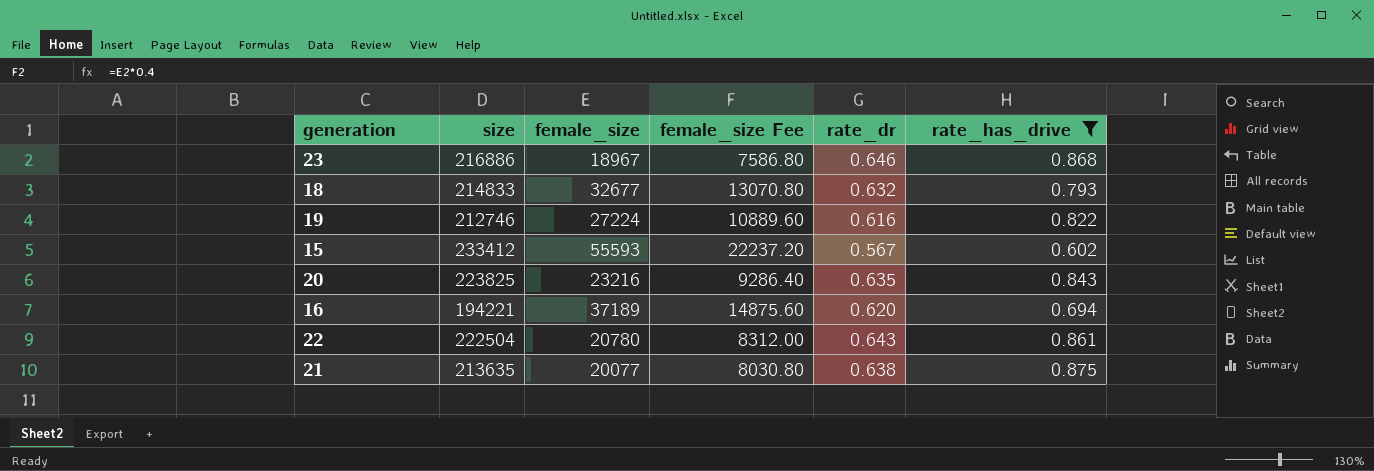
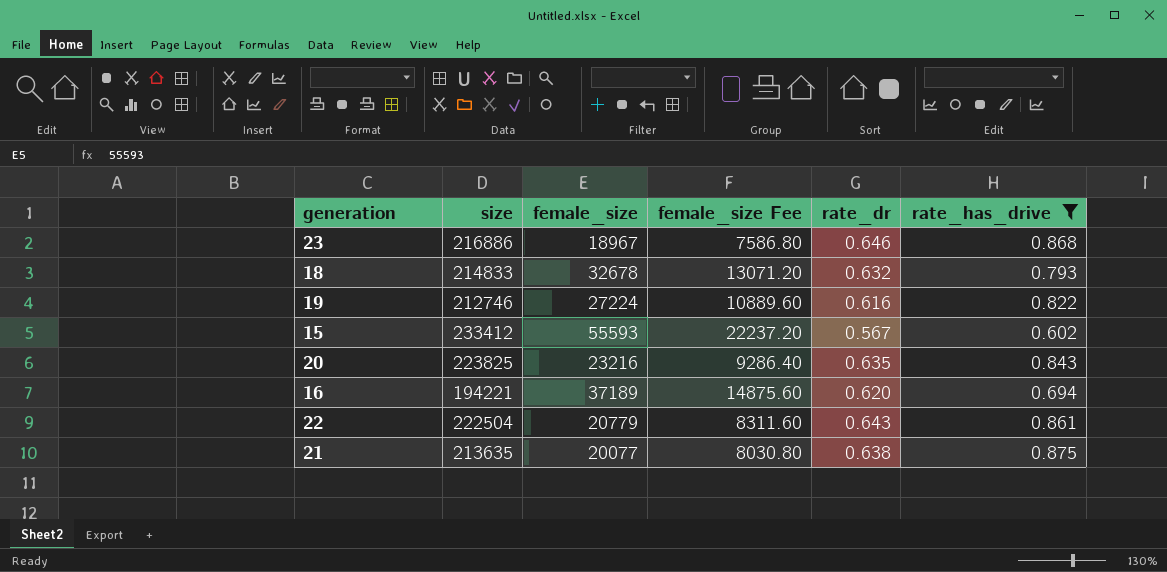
18 | female_size: 32677 -> 32678
18 | female_size Fee: 13070.80 -> 13071.20
22 | female_size: 20780 -> 20779
22 | female_size Fee: 8312.00 -> 8311.60

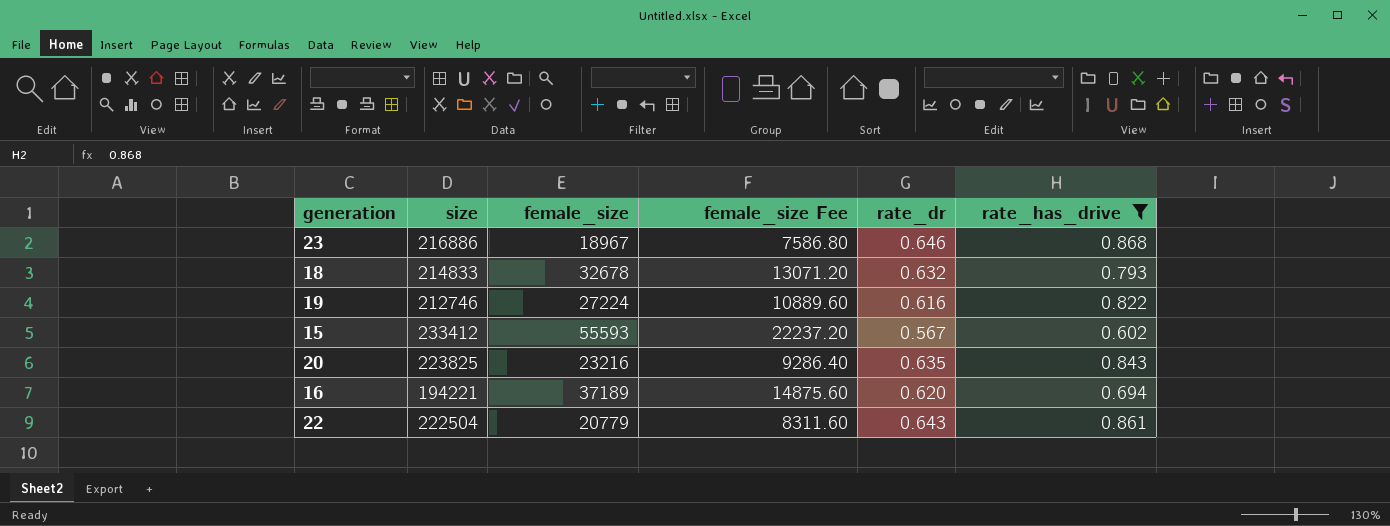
row 21: 213635 | 20077 | 8030.80 | 0.638 | 0.875 -> none

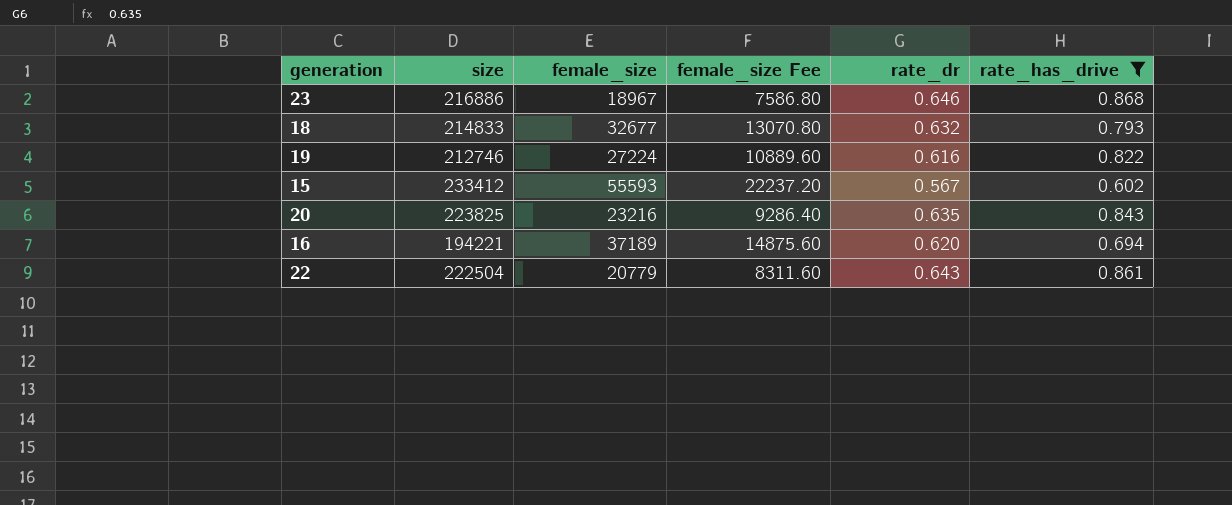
18 | female_size: 32678 -> 32677
18 | female_size Fee: 13071.20 -> 13070.80

